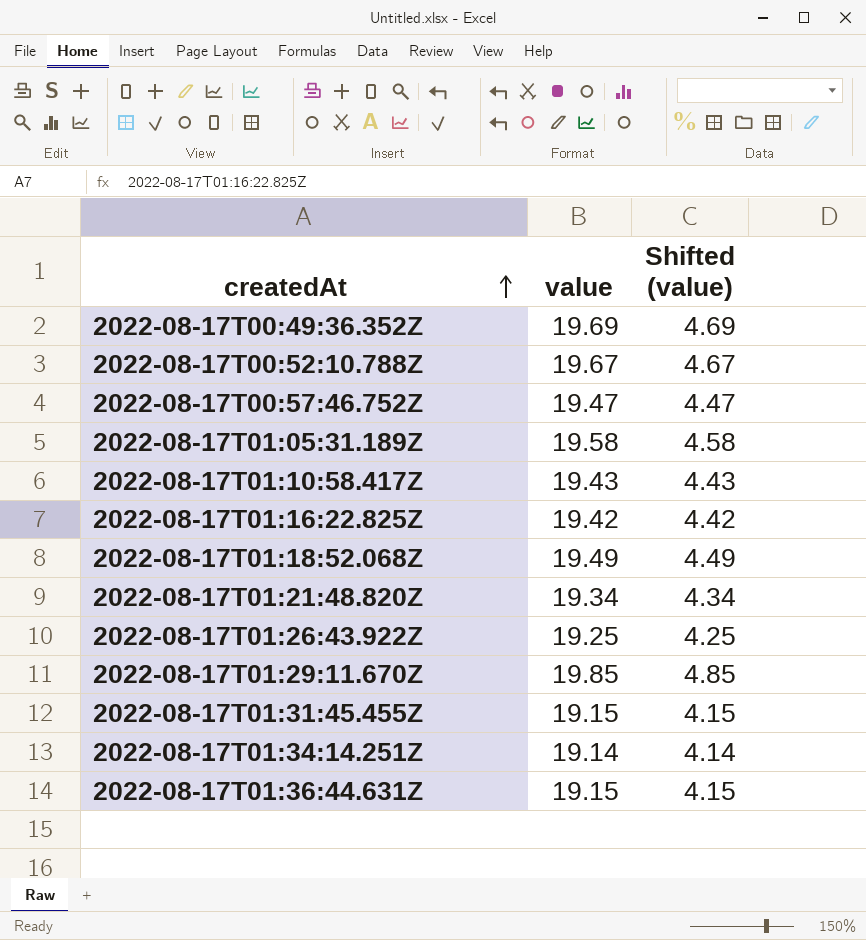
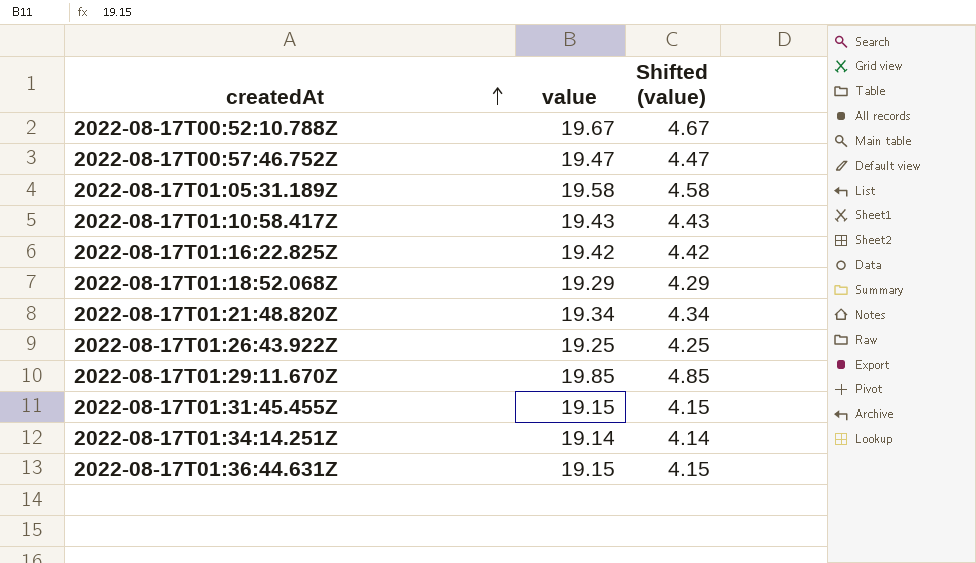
row 2022-08-17T00:49:36.352Z: 19.69 | 4.69 -> none
2022-08-17T01:18:52.068Z | value: 19.49 -> 19.29
2022-08-17T01:18:52.068Z | Shifted (value): 4.49 -> 4.29

